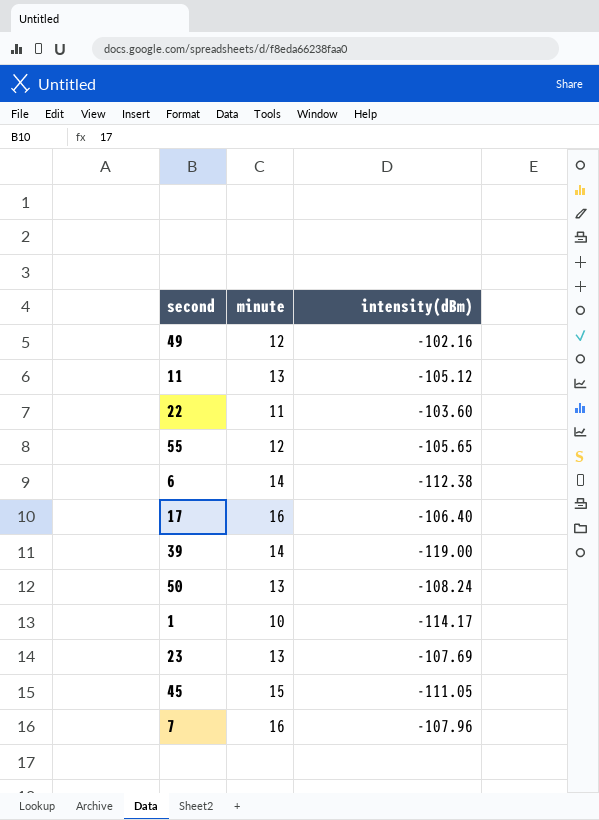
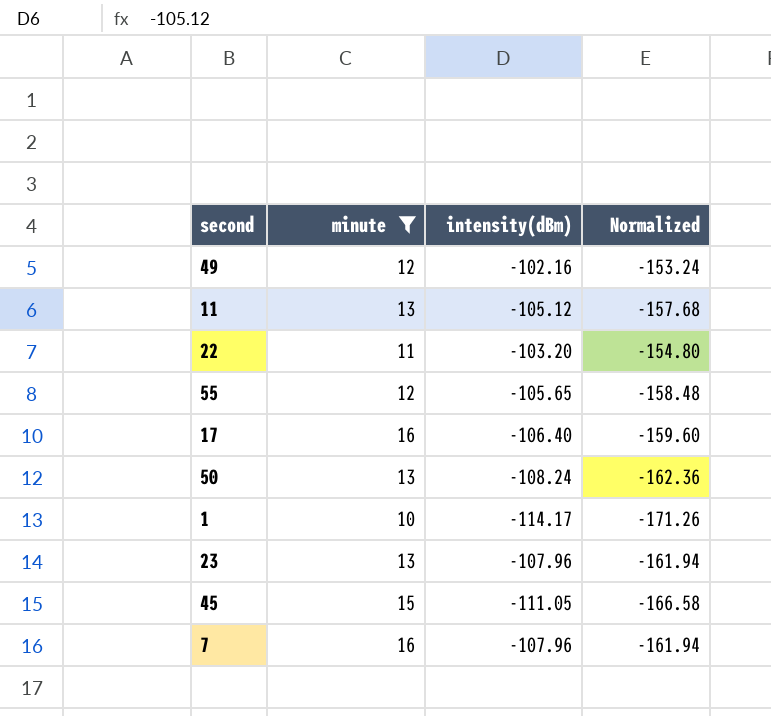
filter: none -> minute != 14
column Normalized | formula: none -> [intensity(dBm)] * 1.5
22 | intensity(dBm): -103.60 -> -103.20
23 | intensity(dBm): -107.69 -> -107.96

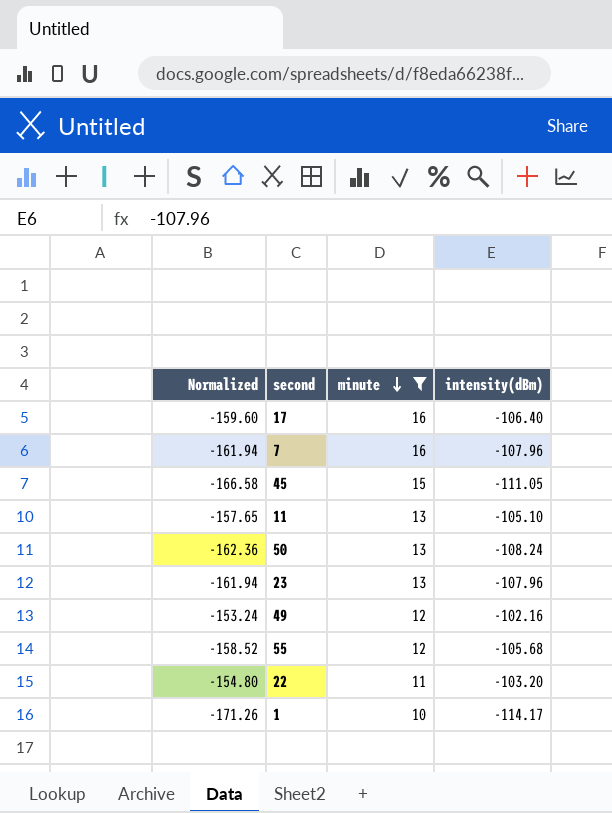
row order: none -> minute descending
column Normalized | position: 4 -> 1
11 | Normalized: -157.68 -> -157.65
11 | intensity(dBm): -105.12 -> -105.10
55 | Normalized: -158.48 -> -158.52
55 | intensity(dBm): -105.65 -> -105.68

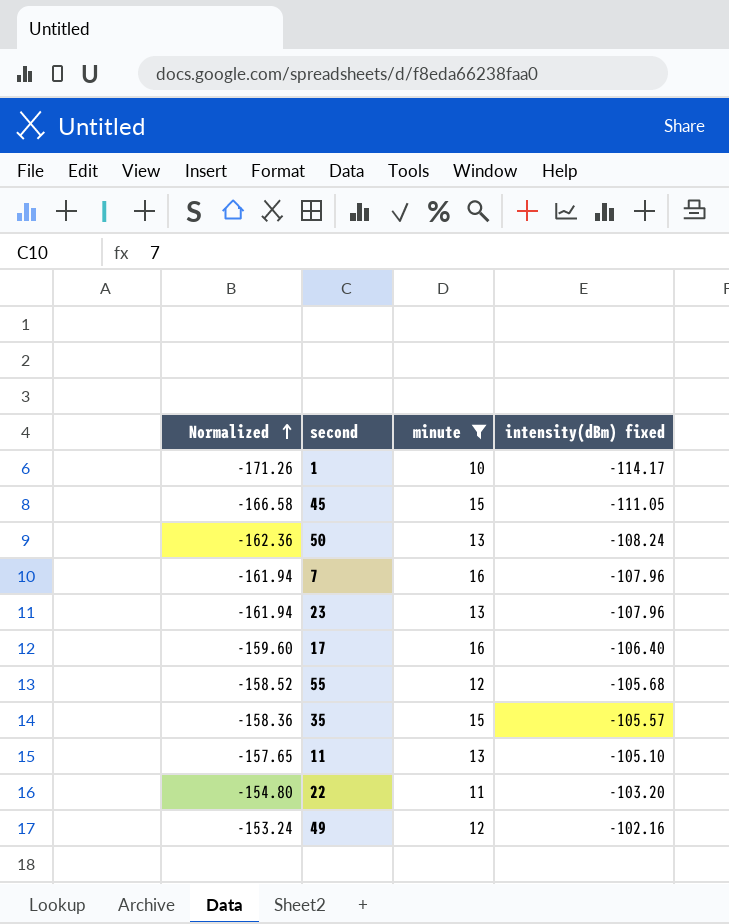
row order: minute descending -> Normalized ascending
column name: intensity(dBm) -> intensity(dBm) fixed
row 35: none -> -158.36 | 15 | -105.57

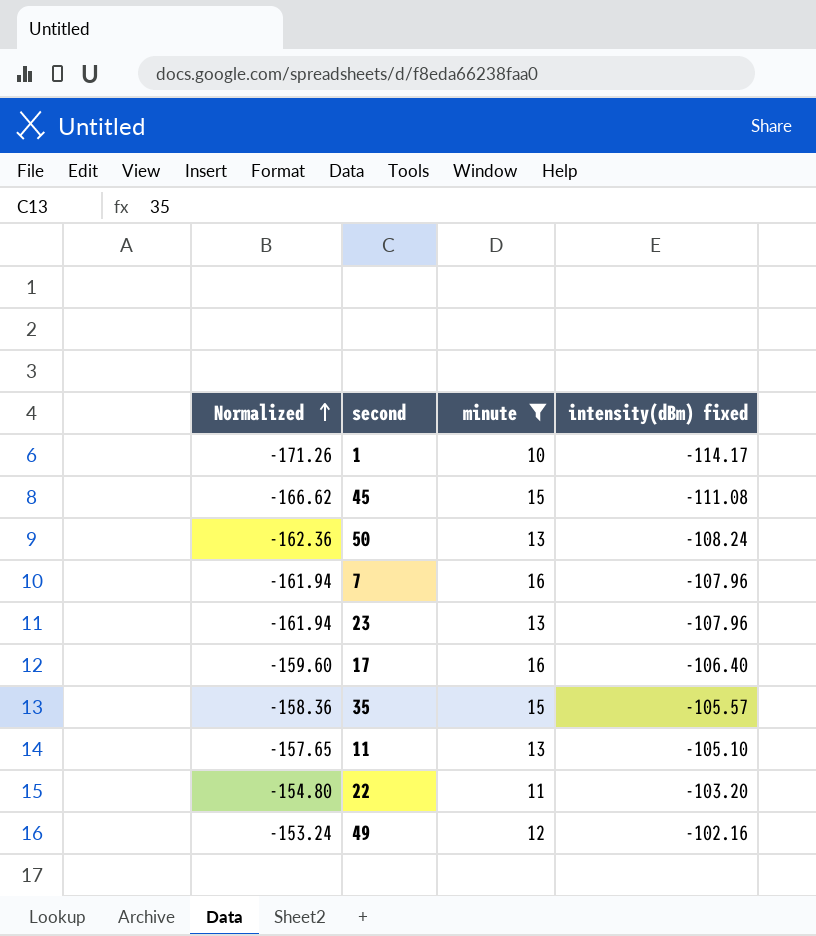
row 55: -158.52 | 12 | -105.68 -> none
45 | Normalized: -166.58 -> -166.62
45 | intensity(dBm) fixed: -111.05 -> -111.08

